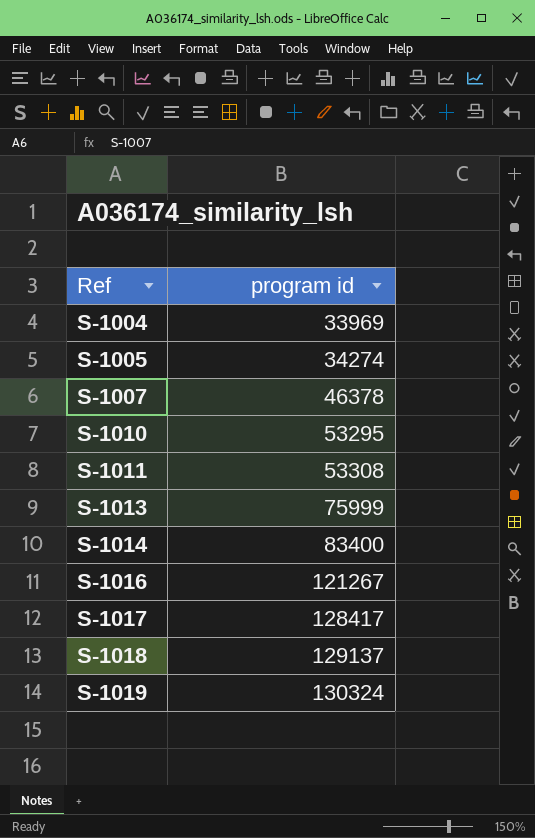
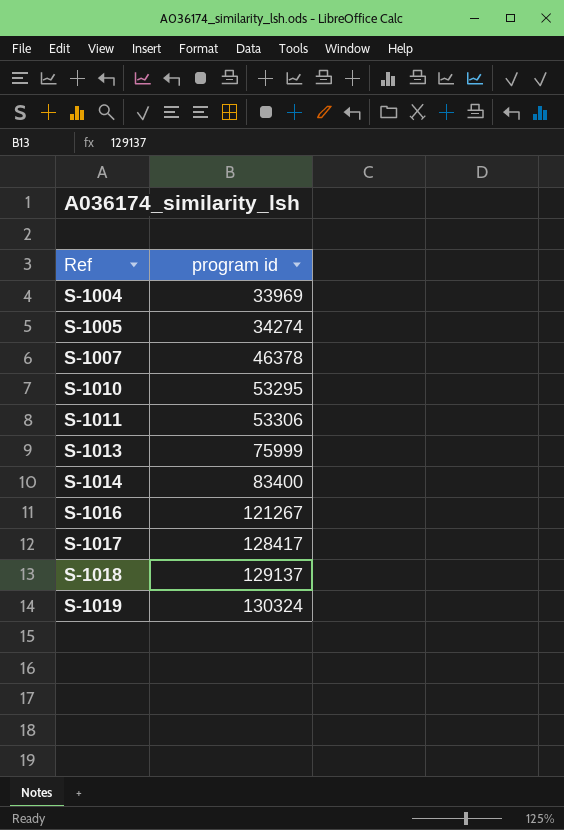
S-1011 | program id: 53308 -> 53306

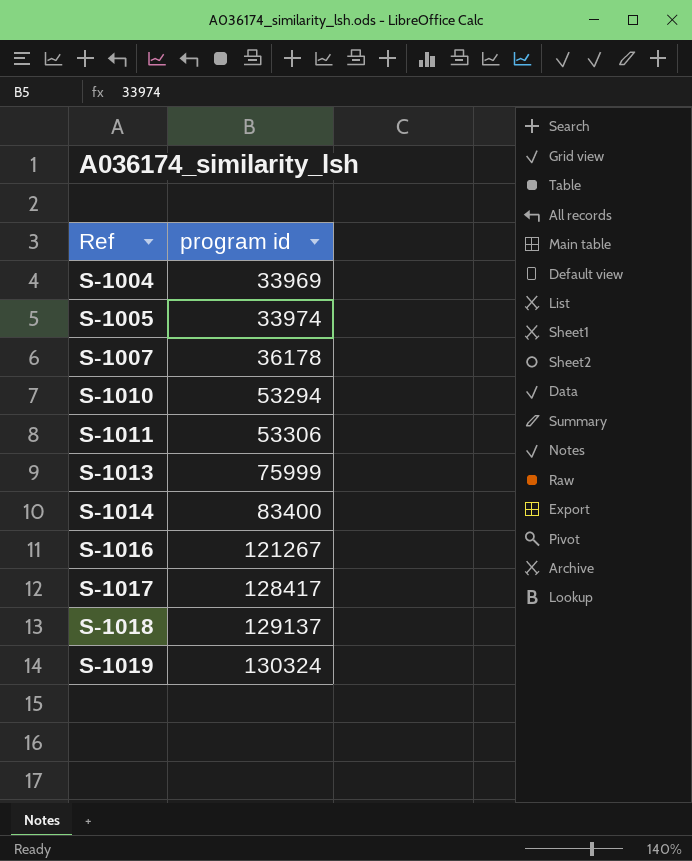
S-1005 | program id: 34274 -> 33974
S-1007 | program id: 46378 -> 36178
S-1010 | program id: 53295 -> 53294

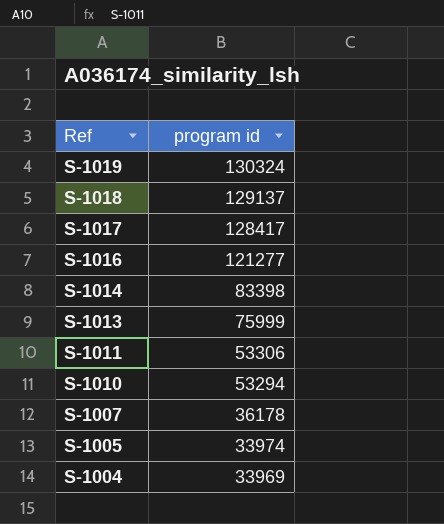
row order: Ref ascending -> Ref descending
S-1016 | program id: 121267 -> 121277
S-1014 | program id: 83400 -> 83398

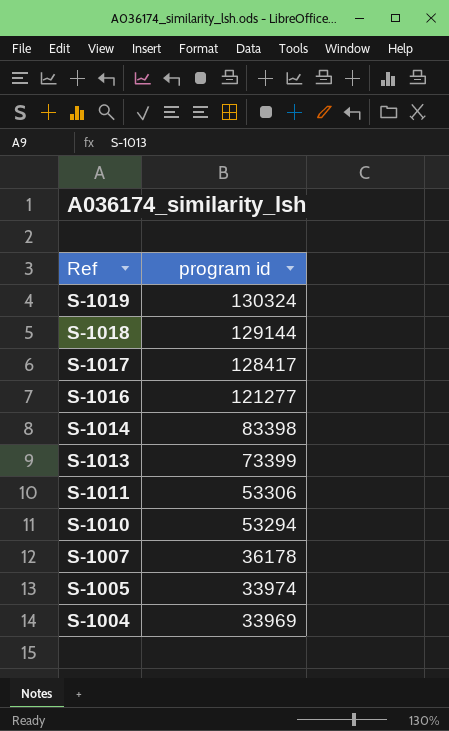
S-1018 | program id: 129137 -> 129144
S-1013 | program id: 75999 -> 73399

